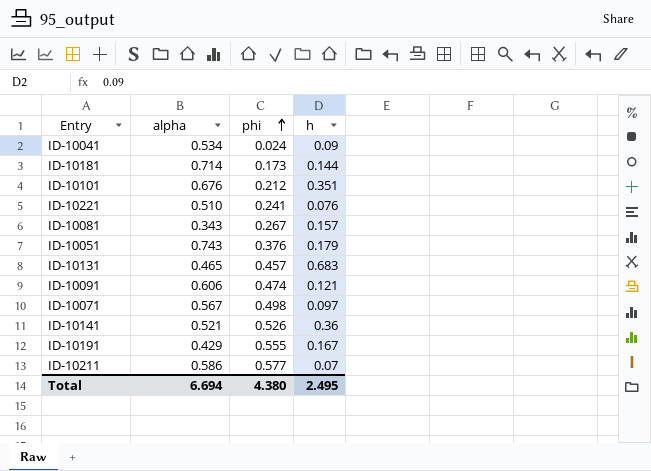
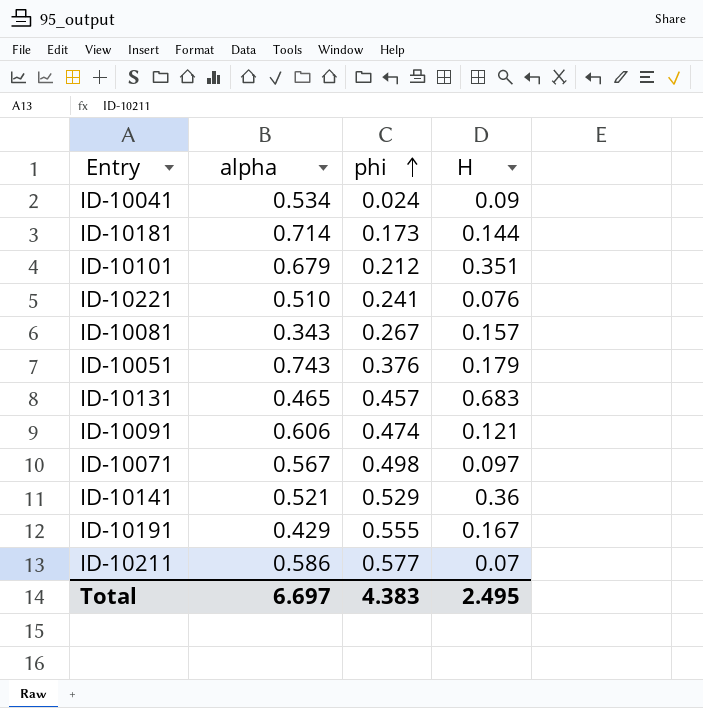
column name: h -> H
ID-10101 | alpha: 0.676 -> 0.679
ID-10141 | phi: 0.526 -> 0.529
Total | alpha: 6.694 -> 6.697
Total | phi: 4.380 -> 4.383

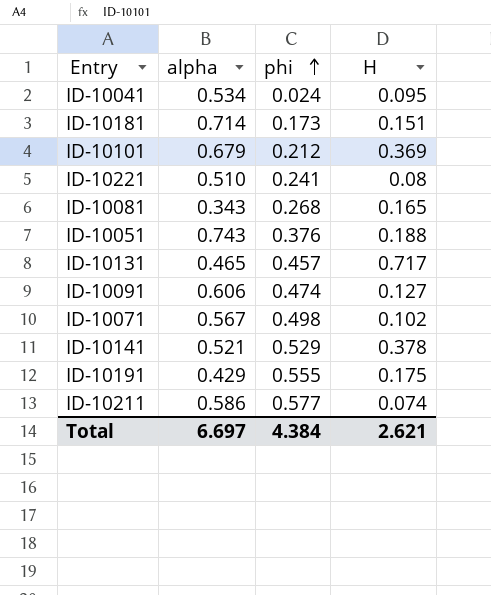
ID-10041 | H: 0.09 -> 0.095
ID-10181 | H: 0.144 -> 0.151
ID-10101 | H: 0.351 -> 0.369
ID-10221 | H: 0.076 -> 0.08
ID-10081 | phi: 0.267 -> 0.268
ID-10081 | H: 0.157 -> 0.165
ID-10051 | H: 0.179 -> 0.188
ID-10131 | H: 0.683 -> 0.717
ID-10091 | H: 0.121 -> 0.127
ID-10071 | H: 0.097 -> 0.102
ID-10141 | H: 0.36 -> 0.378
ID-10191 | H: 0.167 -> 0.175
ID-10211 | H: 0.07 -> 0.074
Total | phi: 4.383 -> 4.384
Total | H: 2.495 -> 2.621

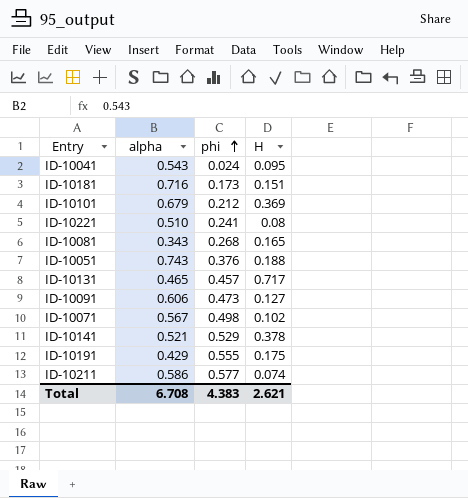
ID-10041 | alpha: 0.534 -> 0.543
ID-10181 | alpha: 0.714 -> 0.716
ID-10091 | phi: 0.474 -> 0.473
Total | alpha: 6.697 -> 6.708
Total | phi: 4.384 -> 4.383

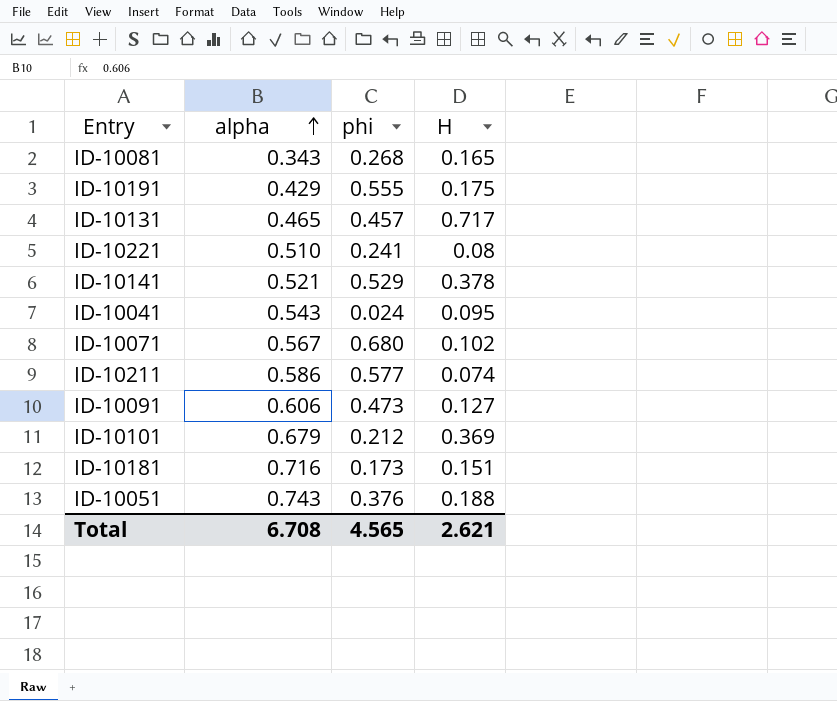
row order: phi ascending -> alpha ascending
ID-10071 | phi: 0.498 -> 0.680
Total | phi: 4.383 -> 4.565

